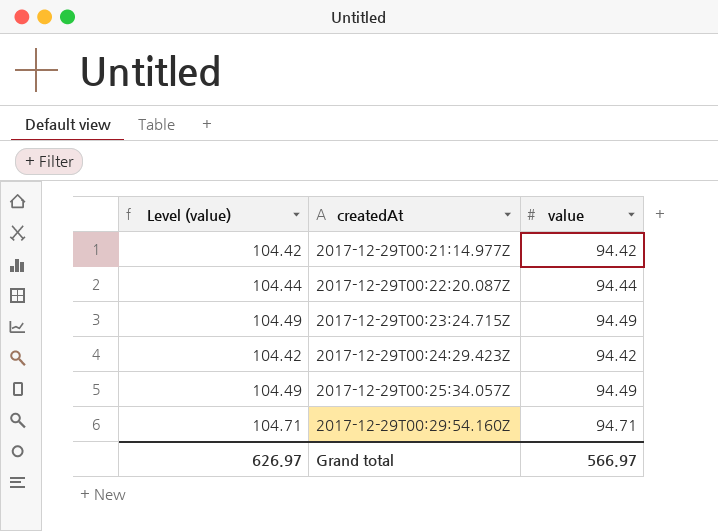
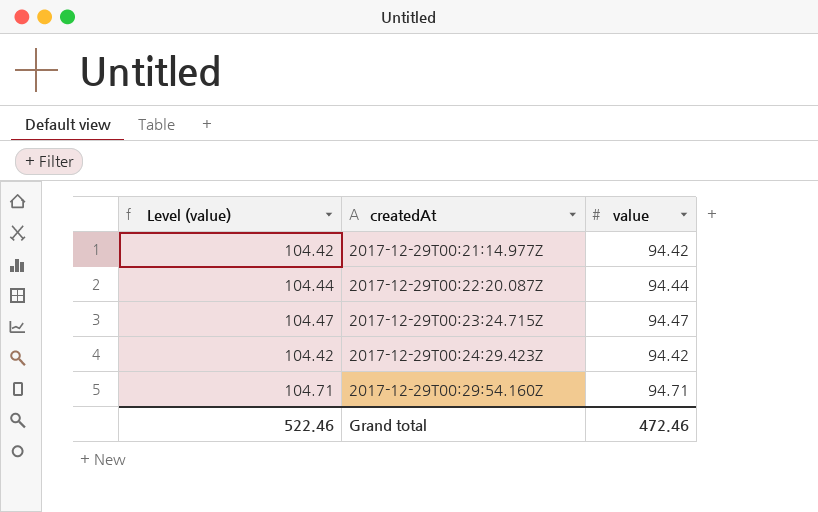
row 2017-12-29T00:25:34.057Z: 104.49 | 94.49 -> none
2017-12-29T00:23:24.715Z | Level (value): 104.49 -> 104.47
2017-12-29T00:23:24.715Z | value: 94.49 -> 94.47
Grand total | Level (value): 626.97 -> 522.46
Grand total | value: 566.97 -> 472.46

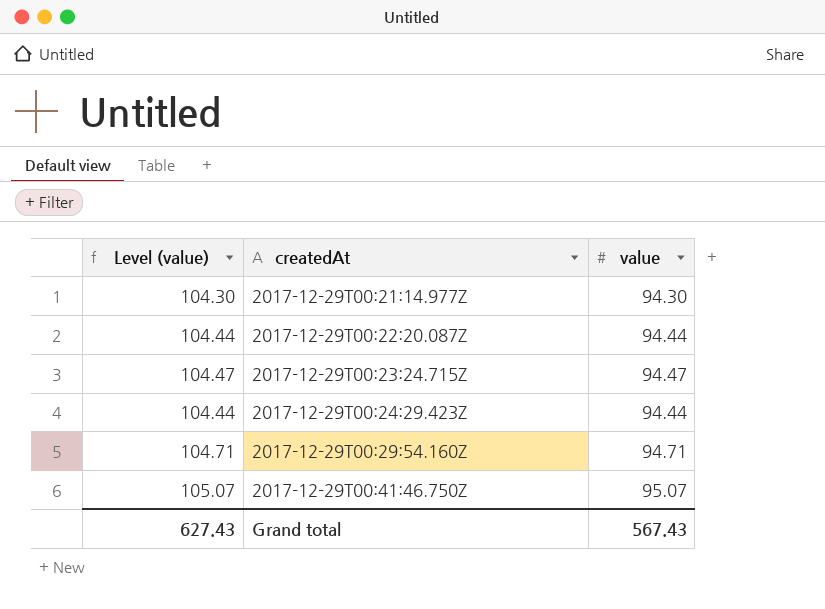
2017-12-29T00:21:14.977Z | Level (value): 104.42 -> 104.30
2017-12-29T00:21:14.977Z | value: 94.42 -> 94.30
2017-12-29T00:24:29.423Z | Level (value): 104.42 -> 104.44
2017-12-29T00:24:29.423Z | value: 94.42 -> 94.44
row 2017-12-29T00:41:46.750Z: none -> 105.07 | 95.07
Grand total | Level (value): 522.46 -> 627.43
Grand total | value: 472.46 -> 567.43

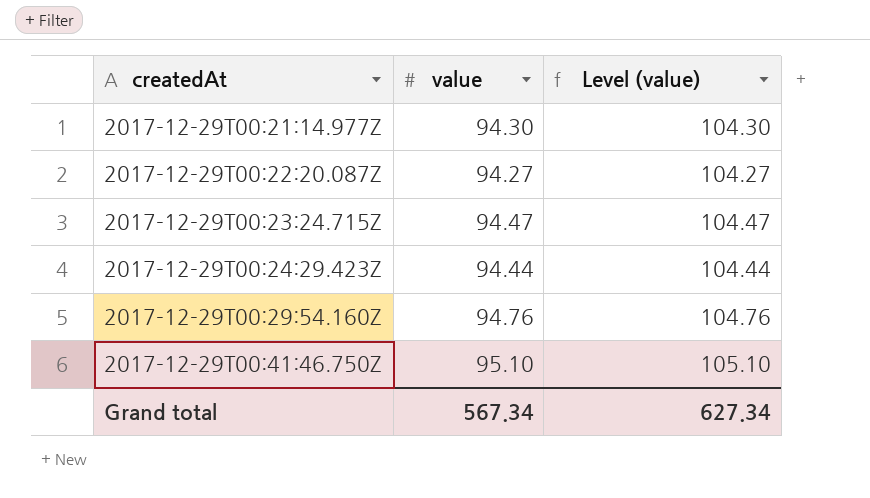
column Level (value) | position: 1 -> 3
2017-12-29T00:22:20.087Z | value: 94.44 -> 94.27
2017-12-29T00:22:20.087Z | Level (value): 104.44 -> 104.27
2017-12-29T00:29:54.160Z | value: 94.71 -> 94.76
2017-12-29T00:29:54.160Z | Level (value): 104.71 -> 104.76
2017-12-29T00:41:46.750Z | value: 95.07 -> 95.10
2017-12-29T00:41:46.750Z | Level (value): 105.07 -> 105.10
Grand total | value: 567.43 -> 567.34
Grand total | Level (value): 627.43 -> 627.34

